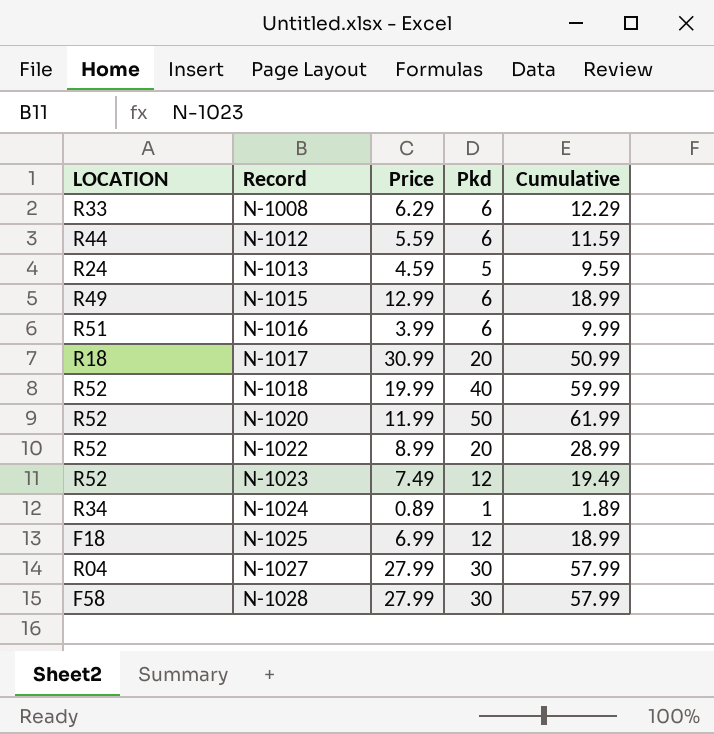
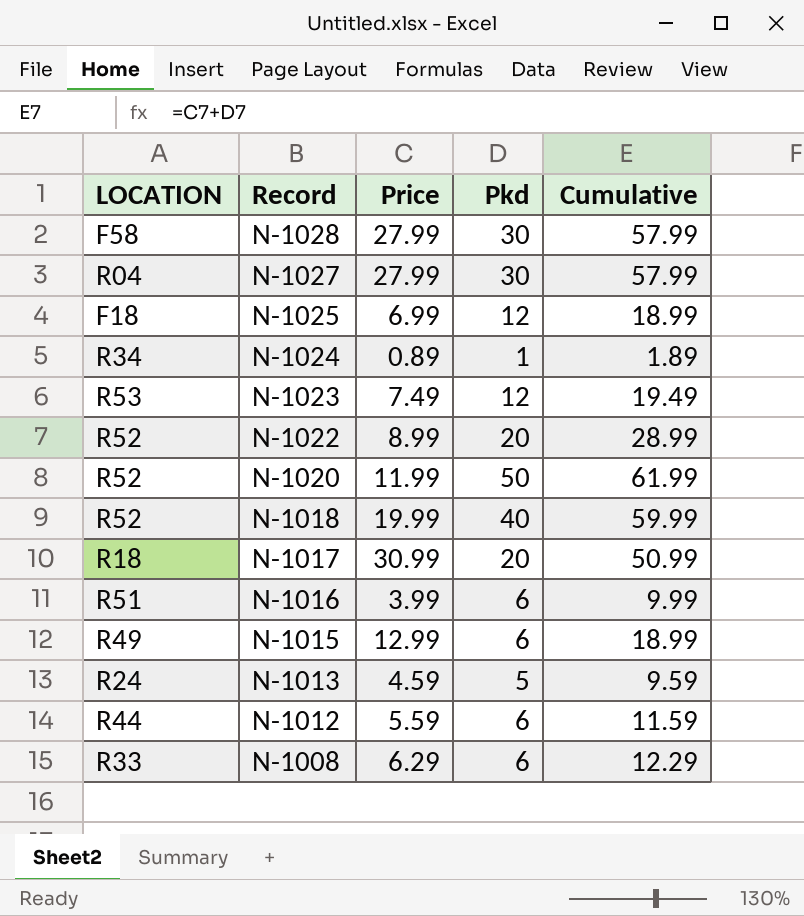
row order: Record ascending -> Record descending
N-1023 | LOCATION: R52 -> R53

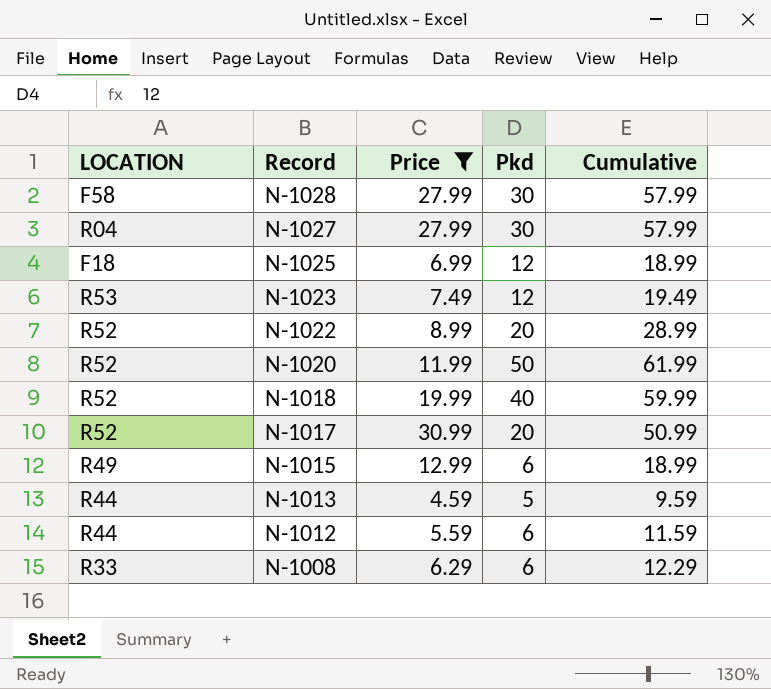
filter: none -> Price >= 4.59
N-1017 | LOCATION: R18 -> R52
N-1013 | LOCATION: R24 -> R44

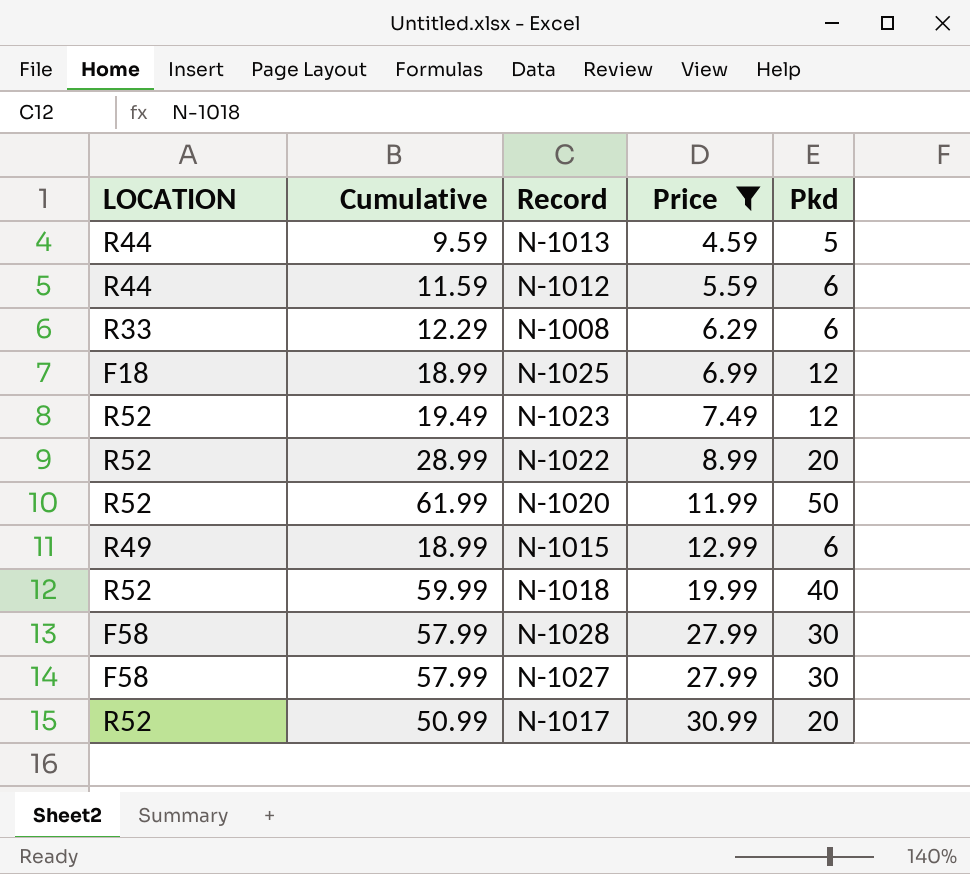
row order: Record descending -> Price ascending
column Cumulative | position: 5 -> 2
N-1023 | LOCATION: R53 -> R52
N-1027 | LOCATION: R04 -> F58

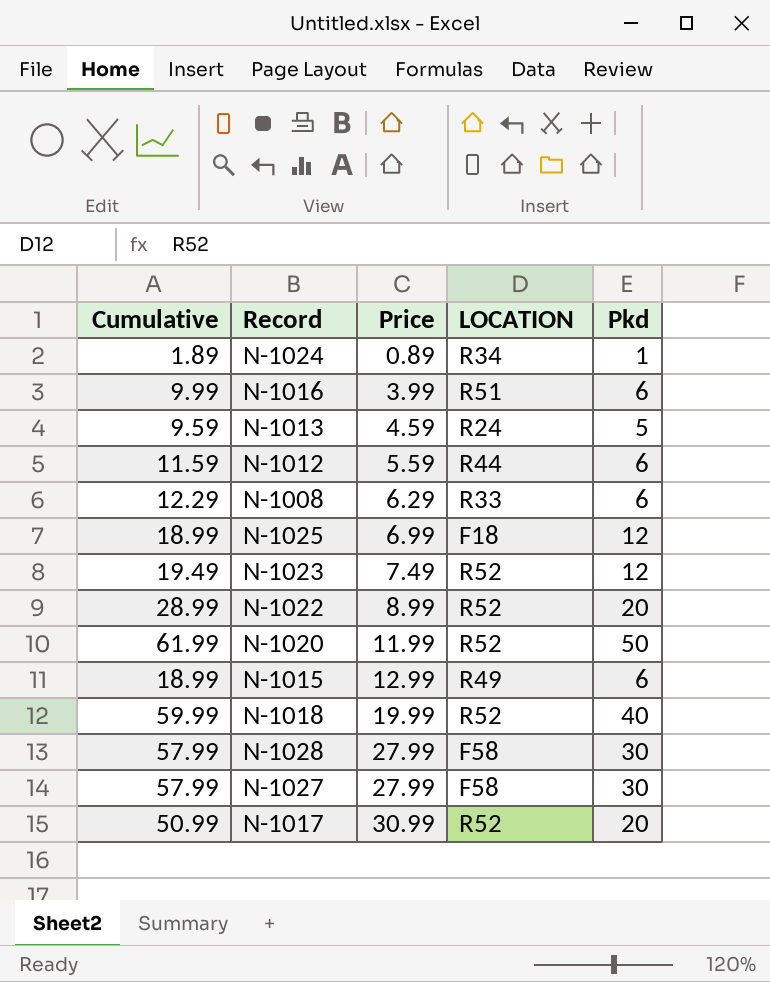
filter: Price >= 4.59 -> none
column LOCATION | position: 1 -> 4
N-1013 | LOCATION: R44 -> R24

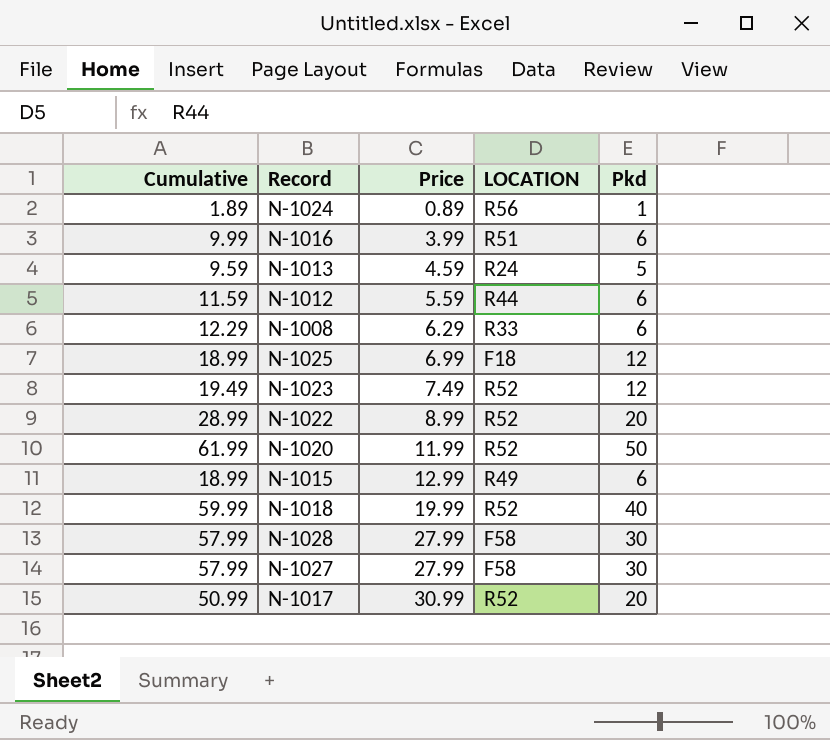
N-1024 | LOCATION: R34 -> R56

